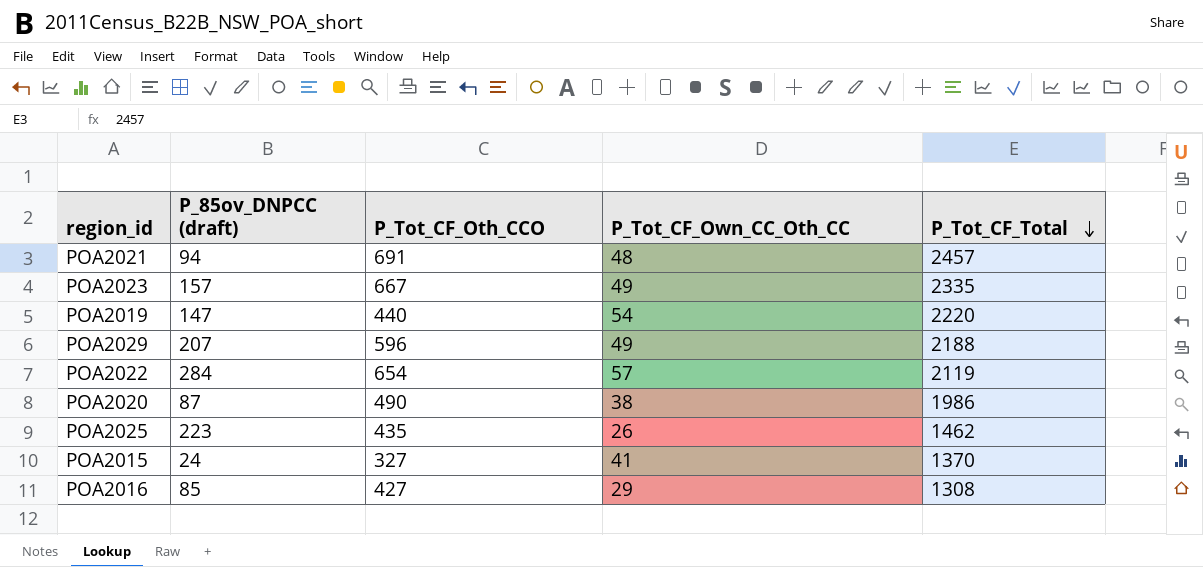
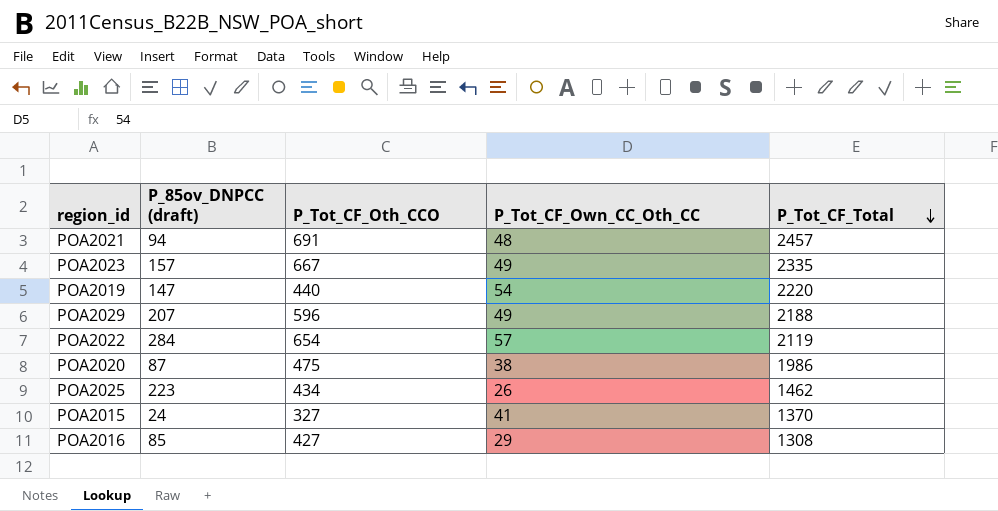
POA2020 | P_Tot_CF_Oth_CCO: 490 -> 475
POA2025 | P_Tot_CF_Oth_CCO: 435 -> 434

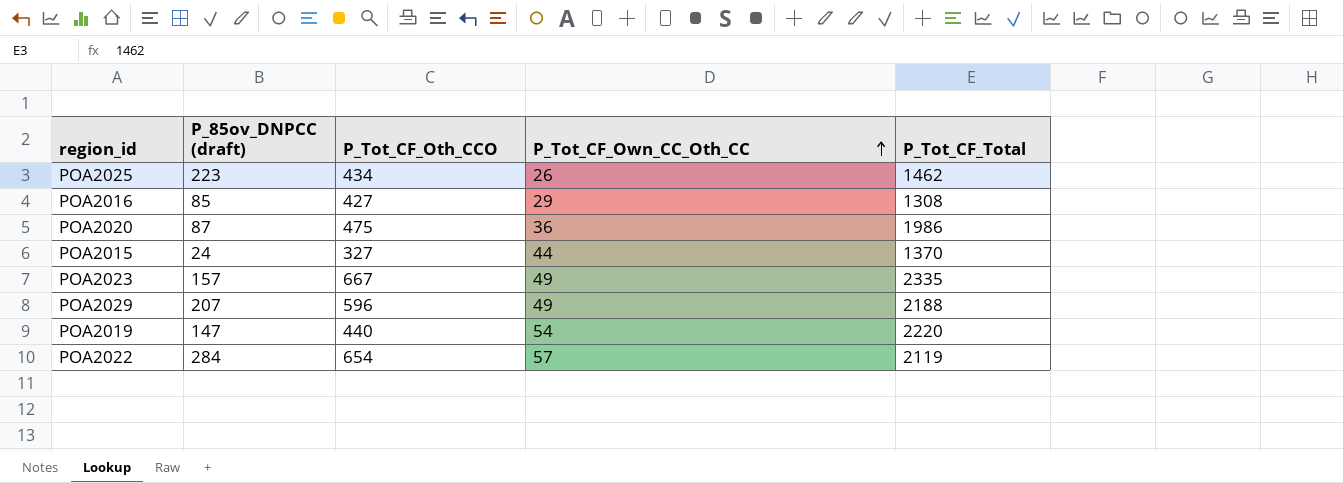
row order: P_Tot_CF_Total descending -> P_Tot_CF_Own_CC_Oth_CC ascending
row POA2021: 94 | 691 | 48 | 2457 -> none
POA2020 | P_Tot_CF_Own_CC_Oth_CC: 38 -> 36
POA2015 | P_Tot_CF_Own_CC_Oth_CC: 41 -> 44

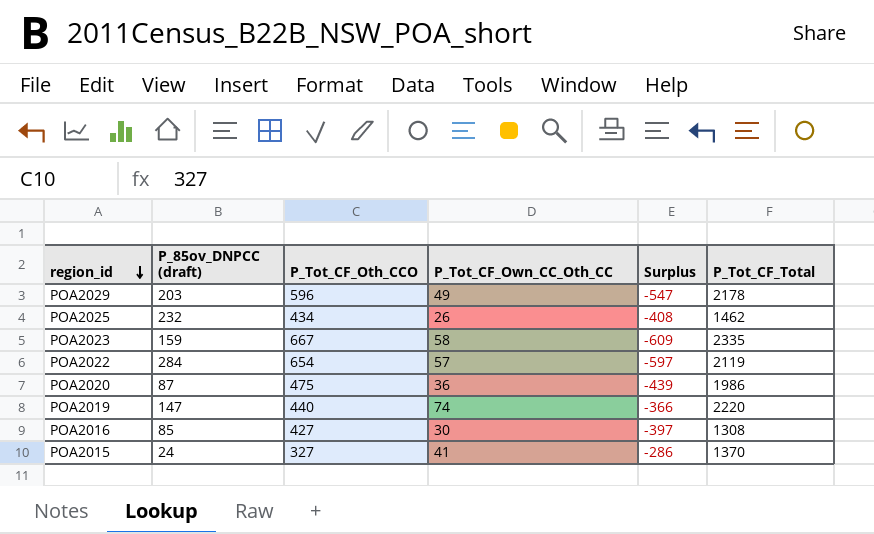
row order: P_Tot_CF_Own_CC_Oth_CC ascending -> region_id descending
column Surplus | formula: none -> [P_Tot_CF_Own_CC_Oth_CC] - [P_Tot_CF_Oth_CCO]
POA2029 | P_85ov_DNPCC (draft): 207 -> 203
POA2029 | P_Tot_CF_Total: 2188 -> 2178
POA2025 | P_85ov_DNPCC (draft): 223 -> 232
POA2023 | P_85ov_DNPCC (draft): 157 -> 159
POA2023 | P_Tot_CF_Own_CC_Oth_CC: 49 -> 58
POA2019 | P_Tot_CF_Own_CC_Oth_CC: 54 -> 74
POA2016 | P_Tot_CF_Own_CC_Oth_CC: 29 -> 30
POA2015 | P_Tot_CF_Own_CC_Oth_CC: 44 -> 41

